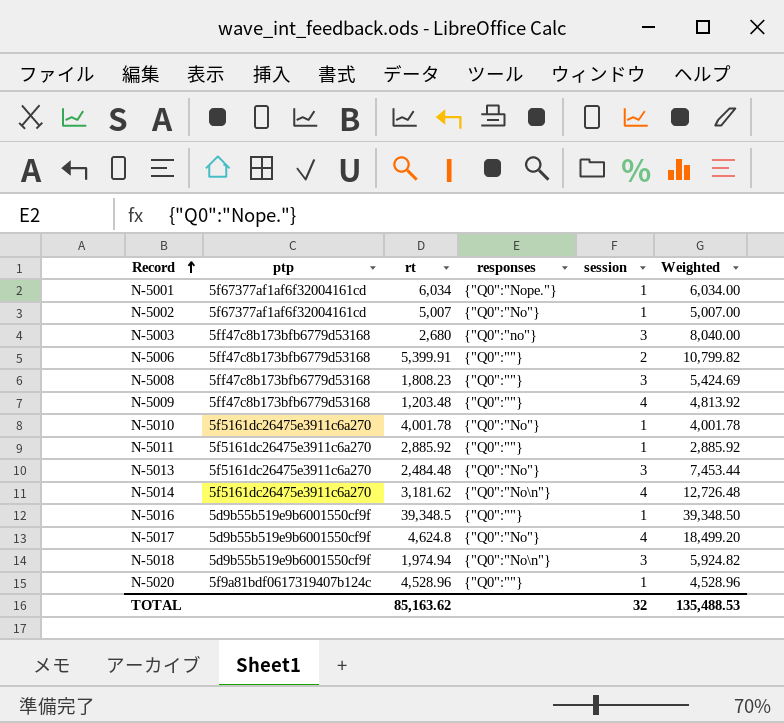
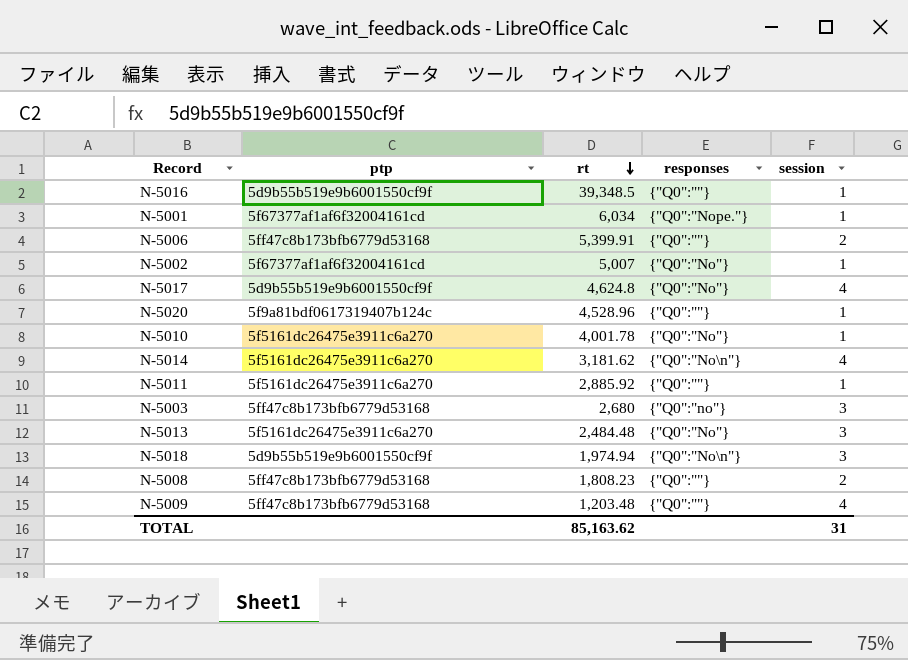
row order: Record ascending -> rt descending
column Weighted | formula: [rt] * [session] -> none
N-5008 | session: 3 -> 2
TOTAL | session: 32 -> 31

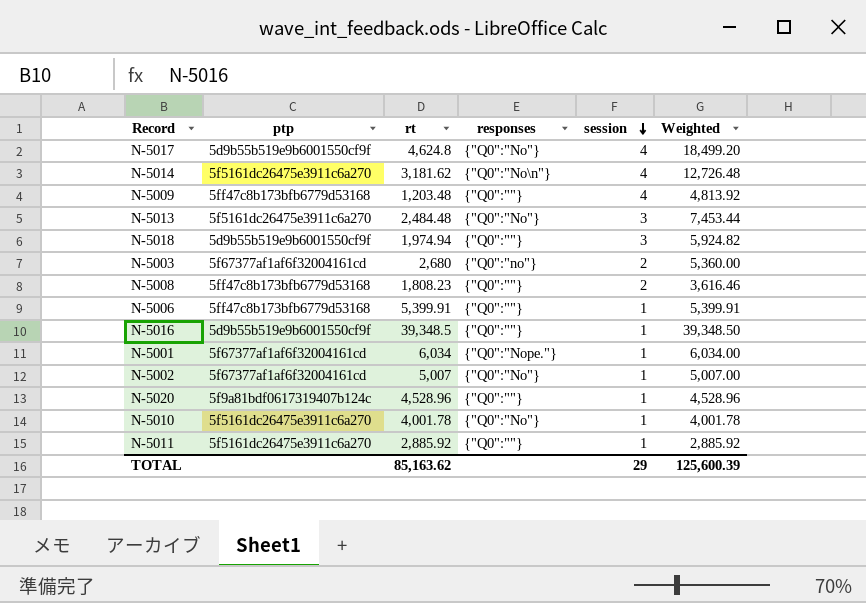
row order: rt descending -> session descending
column Weighted | formula: none -> [rt] * [session]
N-5018 | responses: {"Q0":"No\n"} -> {"Q0":""}
N-5003 | ptp: 5ff47c8b173bfb6779d53168 -> 5f67377af1af6f32004161cd
N-5003 | session: 3 -> 2
N-5006 | session: 2 -> 1
TOTAL | session: 31 -> 29

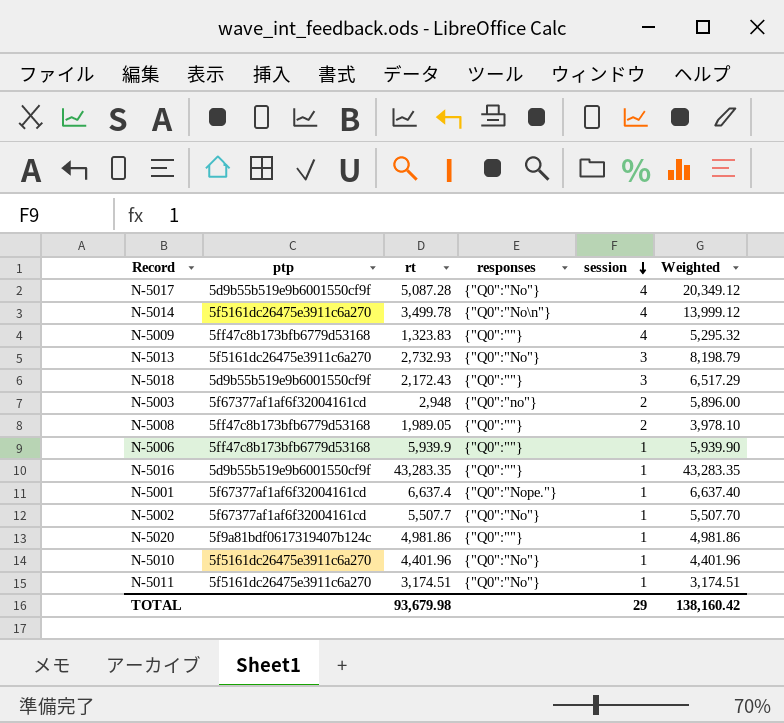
N-5017 | rt: 4,624.8 -> 5,087.28
N-5017 | Weighted: 18,499.20 -> 20,349.12
N-5014 | rt: 3,181.62 -> 3,499.78
N-5014 | Weighted: 12,726.48 -> 13,999.12
N-5009 | rt: 1,203.48 -> 1,323.83
N-5009 | Weighted: 4,813.92 -> 5,295.32
N-5013 | rt: 2,484.48 -> 2,732.93
N-5013 | Weighted: 7,453.44 -> 8,198.79
N-5018 | rt: 1,974.94 -> 2,172.43
N-5018 | Weighted: 5,924.82 -> 6,517.29
N-5003 | rt: 2,680 -> 2,948
N-5003 | Weighted: 5,360.00 -> 5,896.00
N-5008 | rt: 1,808.23 -> 1,989.05
N-5008 | Weighted: 3,616.46 -> 3,978.10
N-5006 | rt: 5,399.91 -> 5,939.9
N-5006 | Weighted: 5,399.91 -> 5,939.90
N-5016 | rt: 39,348.5 -> 43,283.35
N-5016 | Weighted: 39,348.50 -> 43,283.35
N-5001 | rt: 6,034 -> 6,637.4
N-5001 | Weighted: 6,034.00 -> 6,637.40
N-5002 | rt: 5,007 -> 5,507.7
N-5002 | Weighted: 5,007.00 -> 5,507.70
N-5020 | rt: 4,528.96 -> 4,981.86
N-5020 | Weighted: 4,528.96 -> 4,981.86
N-5010 | rt: 4,001.78 -> 4,401.96
N-5010 | Weighted: 4,001.78 -> 4,401.96
N-5011 | rt: 2,885.92 -> 3,174.51
N-5011 | responses: {"Q0":""} -> {"Q0":"No"}
N-5011 | Weighted: 2,885.92 -> 3,174.51
TOTAL | rt: 85,163.62 -> 93,679.98
TOTAL | Weighted: 125,600.39 -> 138,160.42

